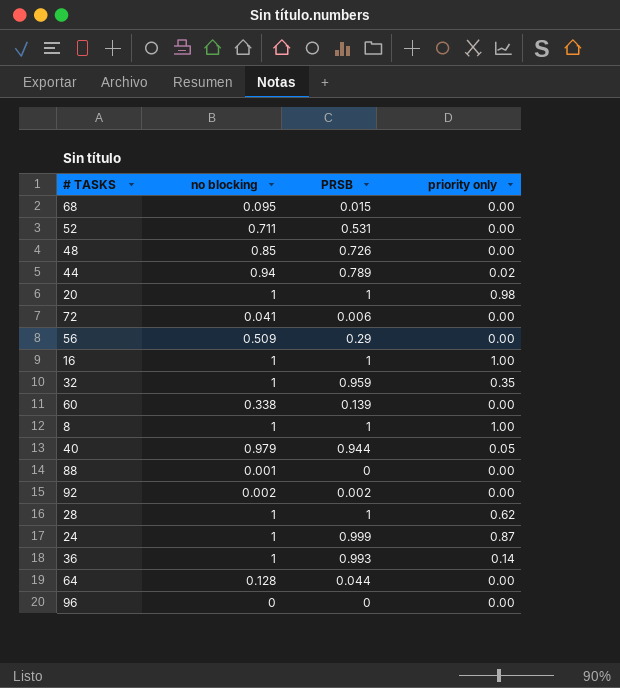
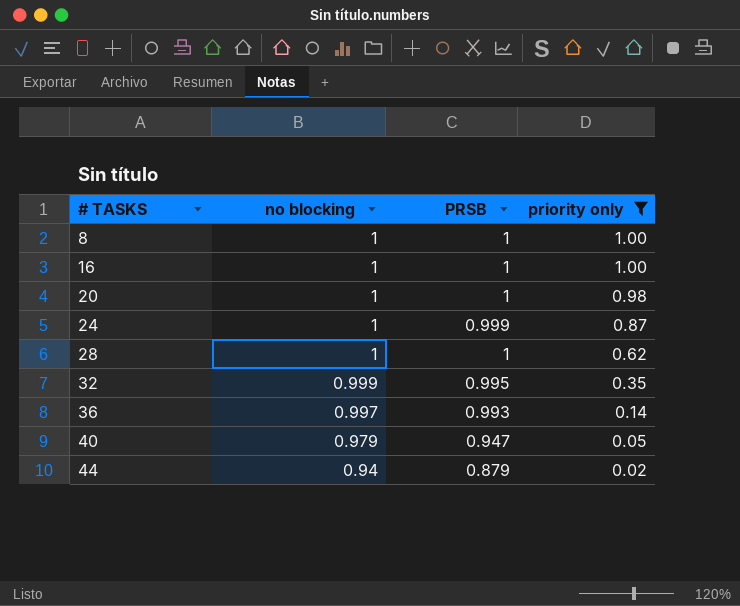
filter: none -> priority only != 0.00
row order: none -> # TASKS ascending
32 | no blocking: 1 -> 0.999
32 | PRSB: 0.959 -> 0.995
36 | no blocking: 1 -> 0.997
40 | PRSB: 0.944 -> 0.947
44 | PRSB: 0.789 -> 0.879

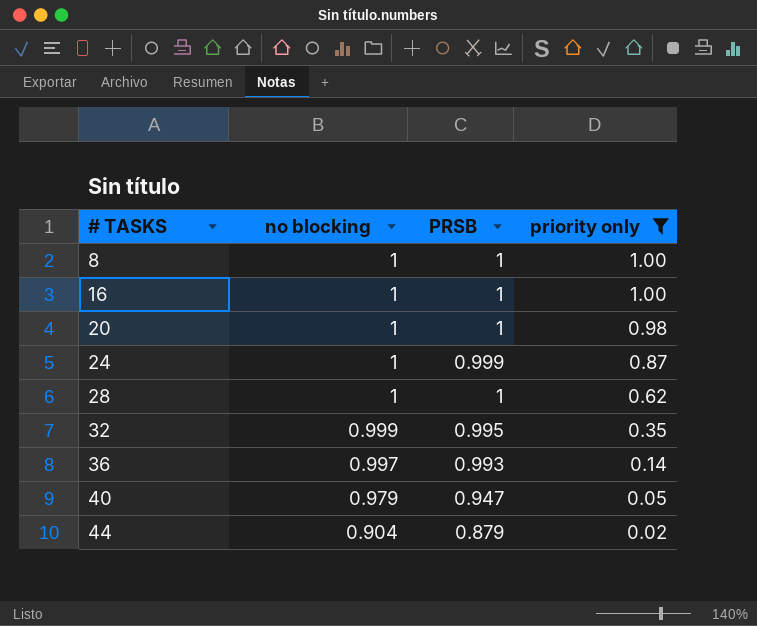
44 | no blocking: 0.94 -> 0.904

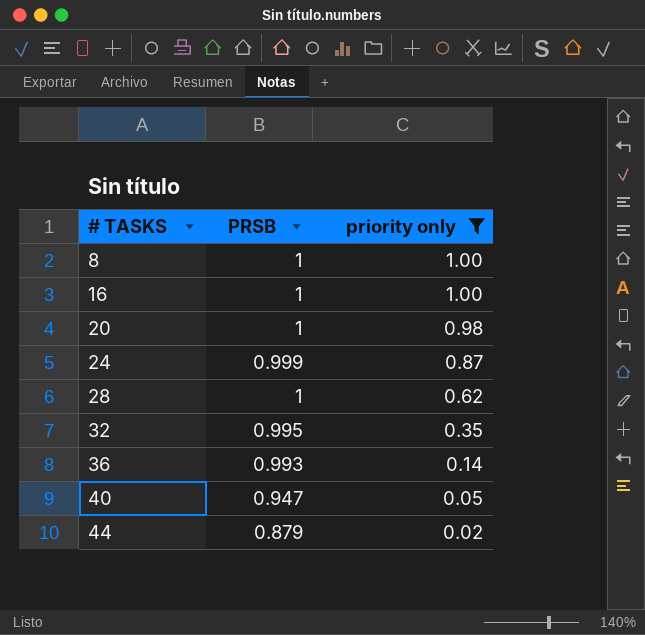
column no blocking | position: 2 -> none

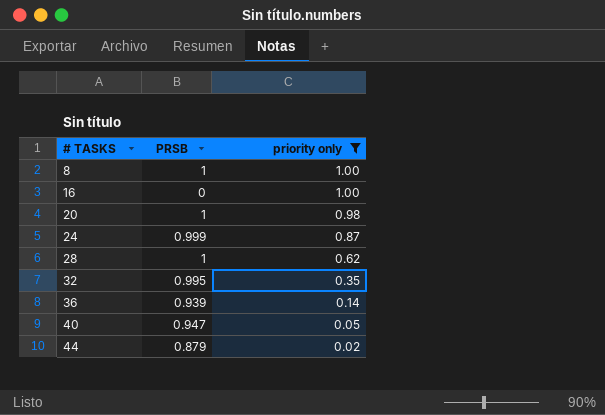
16 | PRSB: 1 -> 0
36 | PRSB: 0.993 -> 0.939

